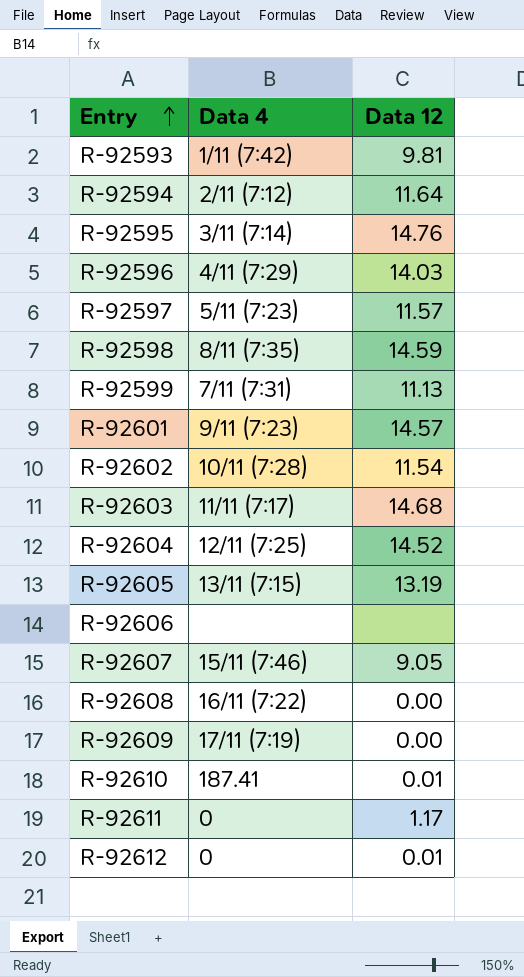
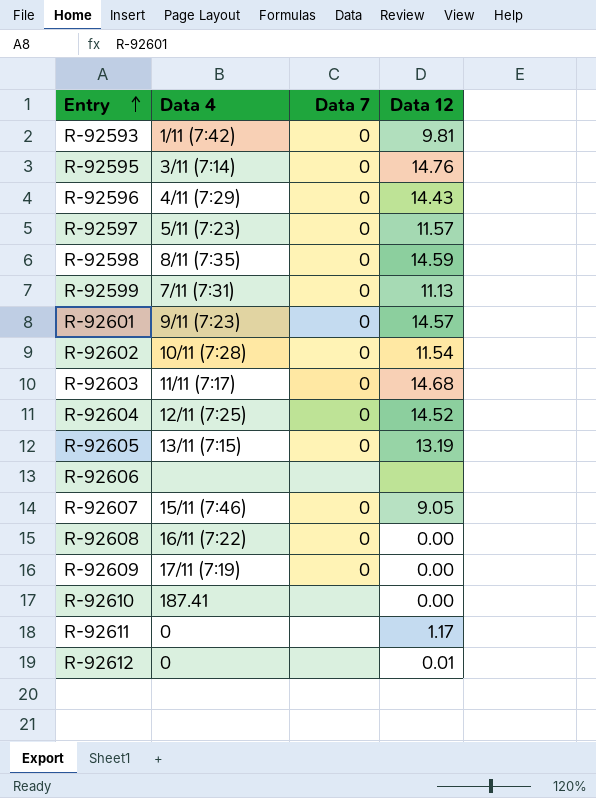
column Data 7 | position: none -> 3
row R-92594: 2/11 (7:12) | 11.64 -> none
R-92596 | Data 12: 14.03 -> 14.43
R-92610 | Data 12: 0.01 -> 0.00

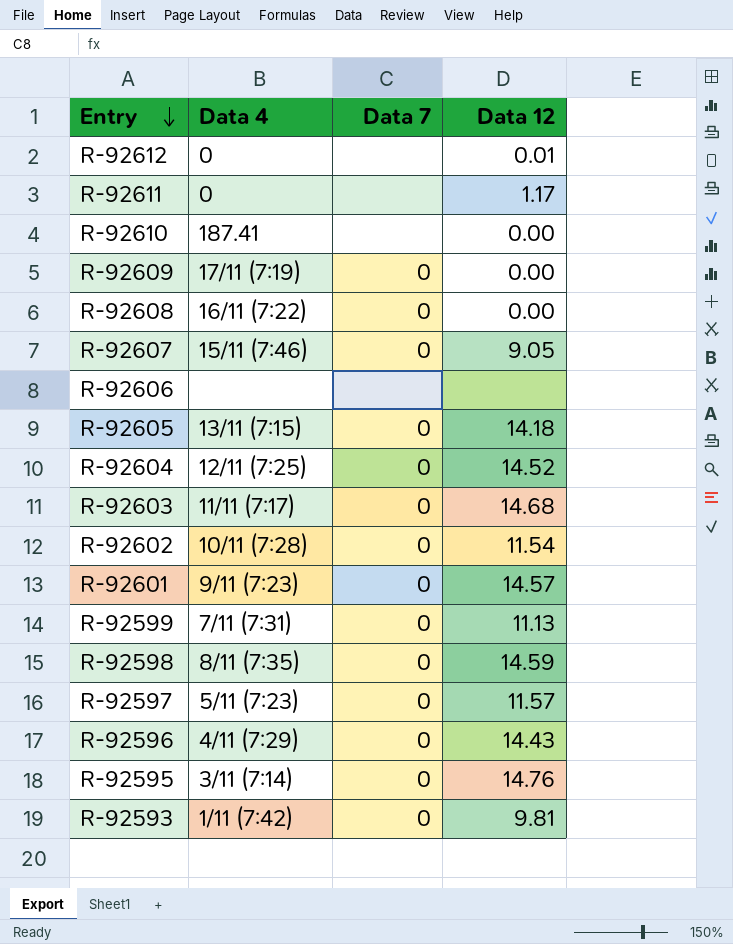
row order: Entry ascending -> Entry descending
R-92605 | Data 12: 13.19 -> 14.18

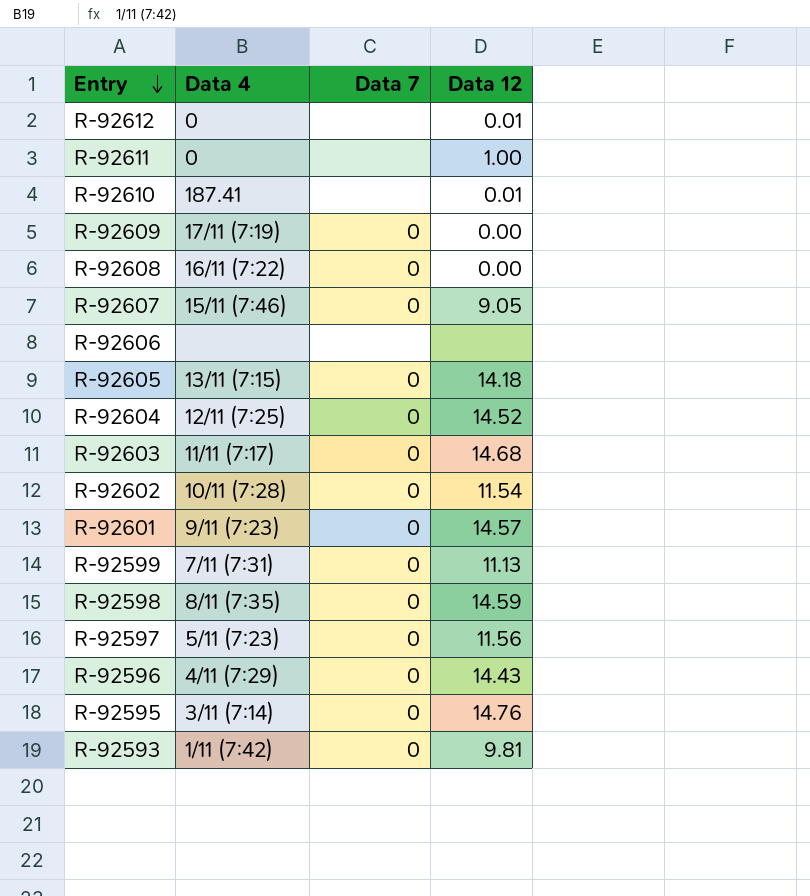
R-92611 | Data 12: 1.17 -> 1.00
R-92610 | Data 12: 0.00 -> 0.01
R-92597 | Data 12: 11.57 -> 11.56

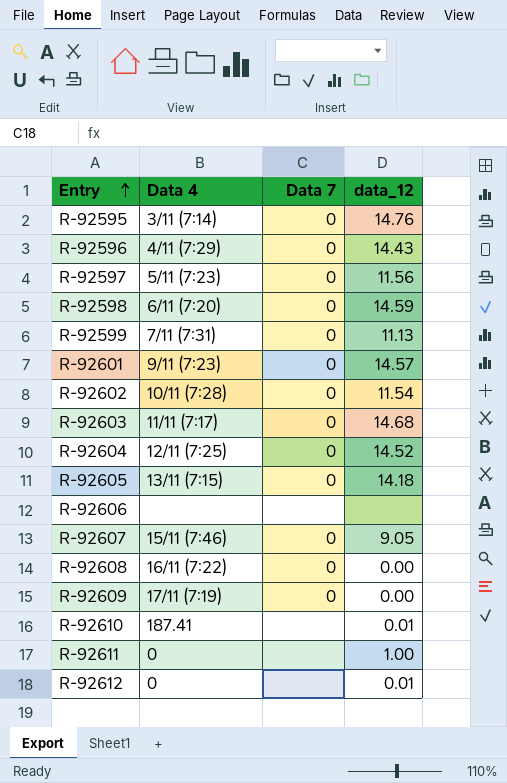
row order: Entry descending -> Entry ascending
column name: Data 12 -> data_12
row R-92593: 1/11 (7:42) | 0 | 9.81 -> none
R-92598 | Data 4: 8/11 (7:35) -> 6/11 (7:20)

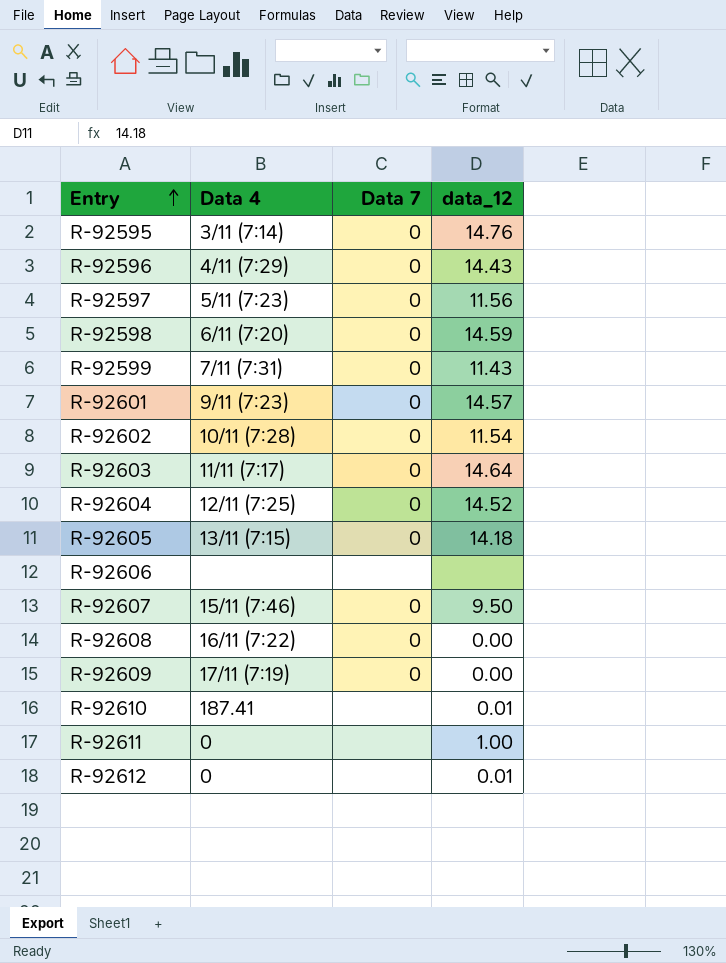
R-92599 | data_12: 11.13 -> 11.43
R-92603 | data_12: 14.68 -> 14.64
R-92607 | data_12: 9.05 -> 9.50

